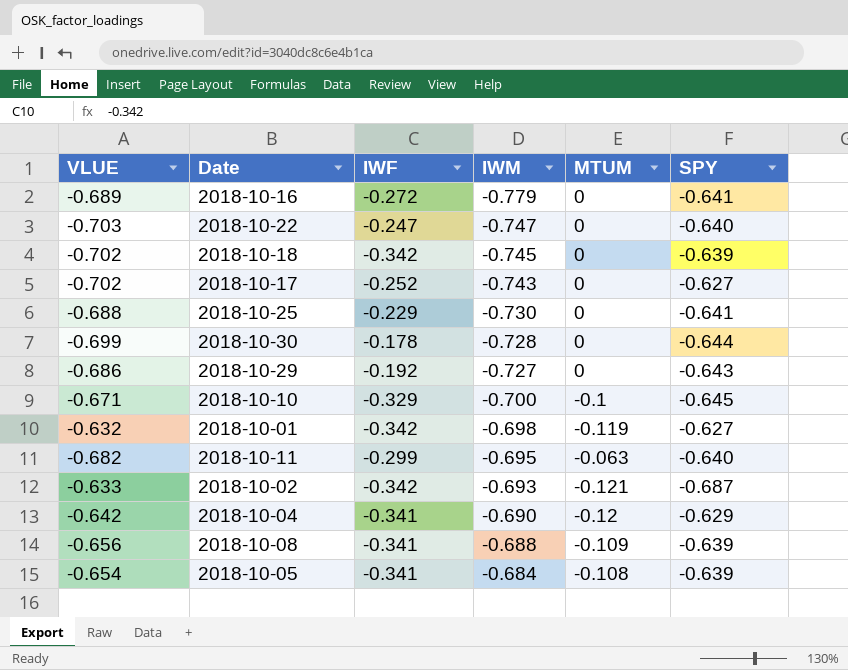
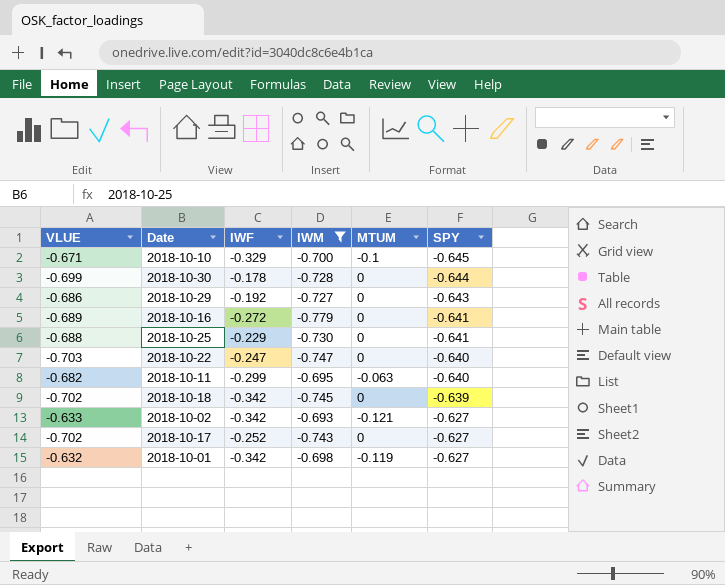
filter: none -> IWM <= -0.693
row order: IWM ascending -> SPY ascending
2018-10-02 | SPY: -0.687 -> -0.627

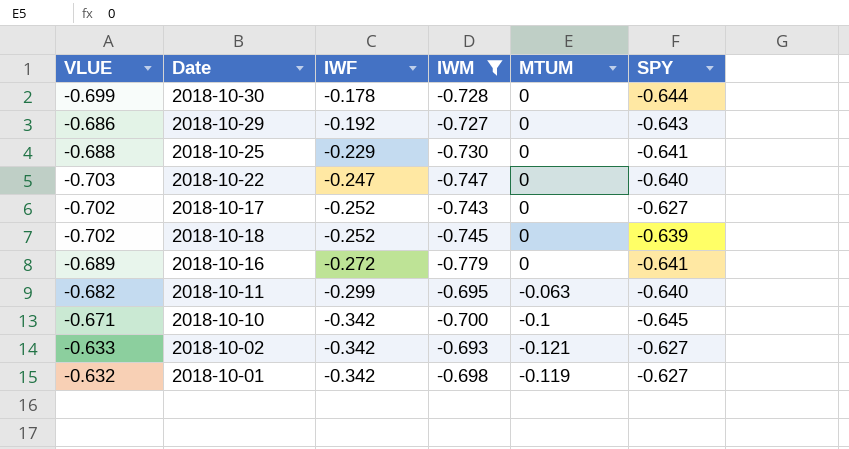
row order: SPY ascending -> IWF descending
2018-10-18 | IWF: -0.342 -> -0.252
2018-10-10 | IWF: -0.329 -> -0.342

